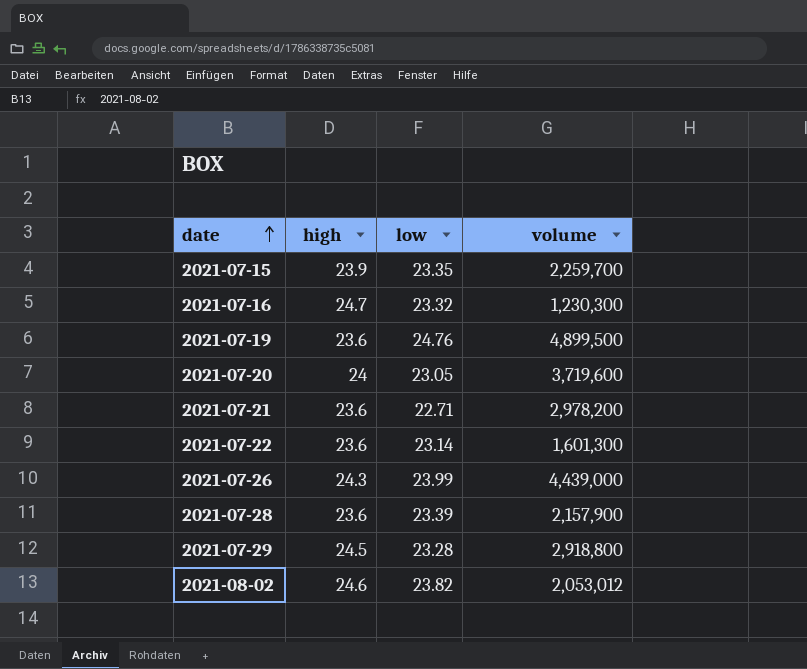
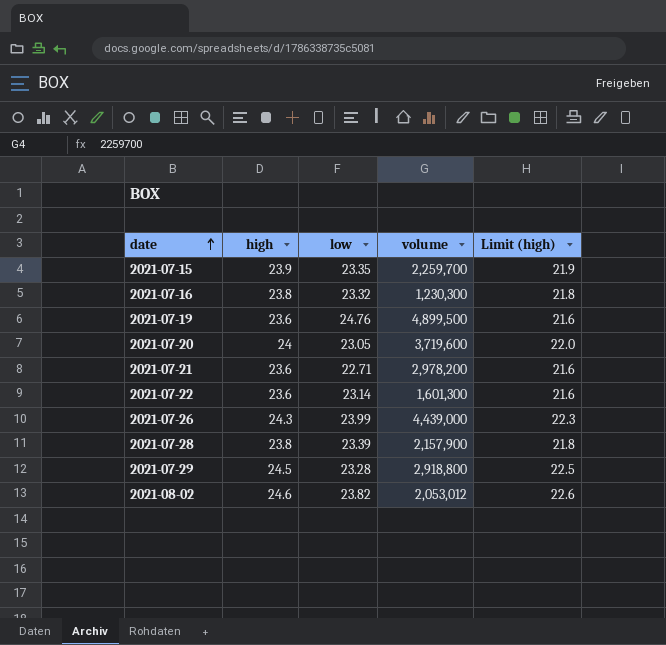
column Limit (high) | formula: none -> [high] - 2
2021-07-16 | high: 24.7 -> 23.8
2021-07-28 | high: 23.6 -> 23.8

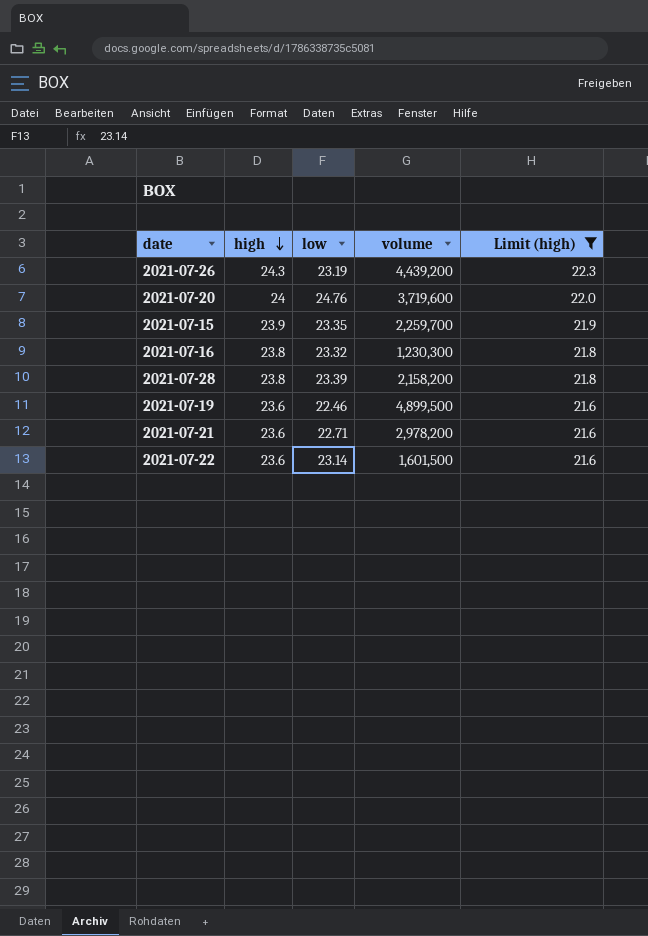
filter: none -> Limit (high) <= 22.3
row order: date ascending -> high descending
2021-07-26 | low: 23.99 -> 23.19
2021-07-26 | volume: 4,439,000 -> 4,439,200
2021-07-20 | low: 23.05 -> 24.76
2021-07-28 | volume: 2,157,900 -> 2,158,200
2021-07-19 | low: 24.76 -> 22.46
2021-07-22 | volume: 1,601,300 -> 1,601,500

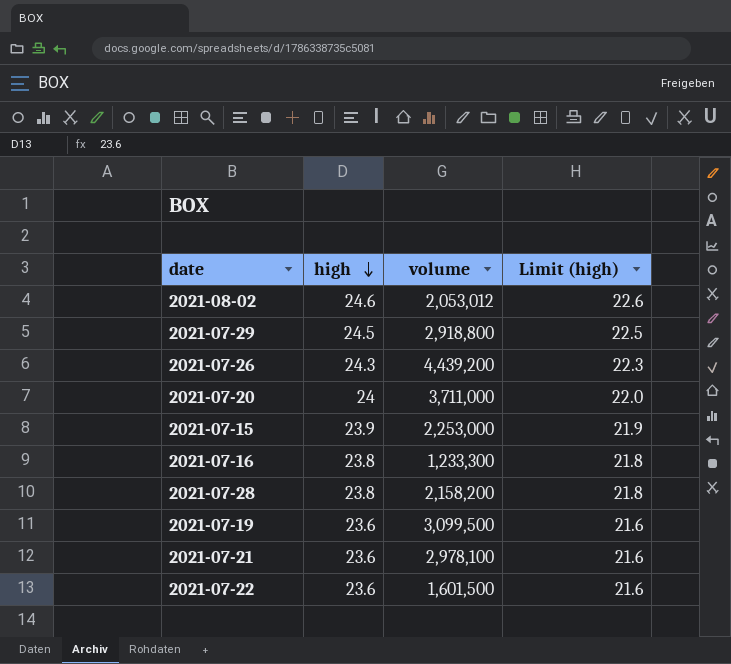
filter: Limit (high) <= 22.3 -> none
column low | position: 3 -> none
2021-07-20 | volume: 3,719,600 -> 3,711,000
2021-07-15 | volume: 2,259,700 -> 2,253,000
2021-07-16 | volume: 1,230,300 -> 1,233,300
2021-07-19 | volume: 4,899,500 -> 3,099,500
2021-07-21 | volume: 2,978,200 -> 2,978,100

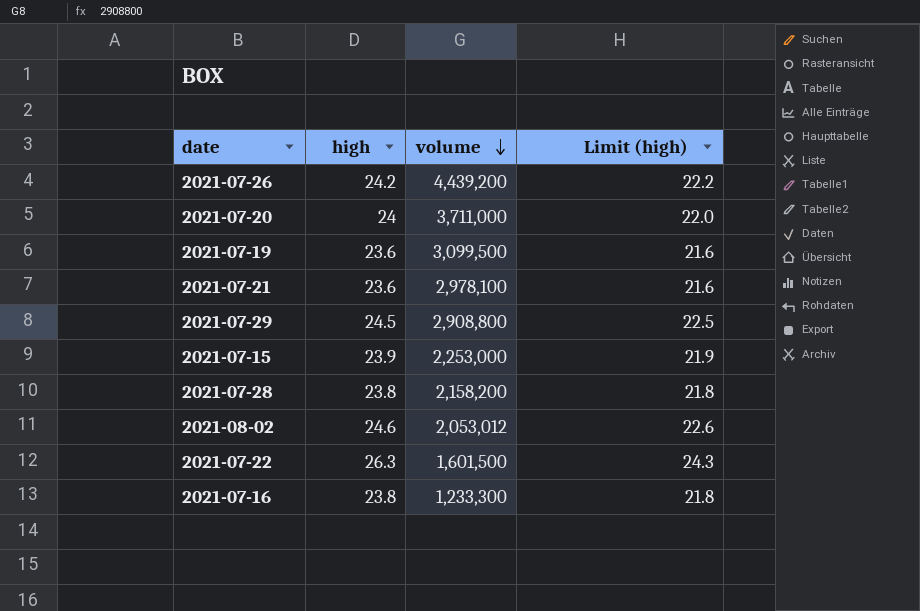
row order: high descending -> volume descending
2021-07-26 | high: 24.3 -> 24.2
2021-07-26 | Limit (high): 22.3 -> 22.2
2021-07-29 | volume: 2,918,800 -> 2,908,800
2021-07-22 | high: 23.6 -> 26.3
2021-07-22 | Limit (high): 21.6 -> 24.3

